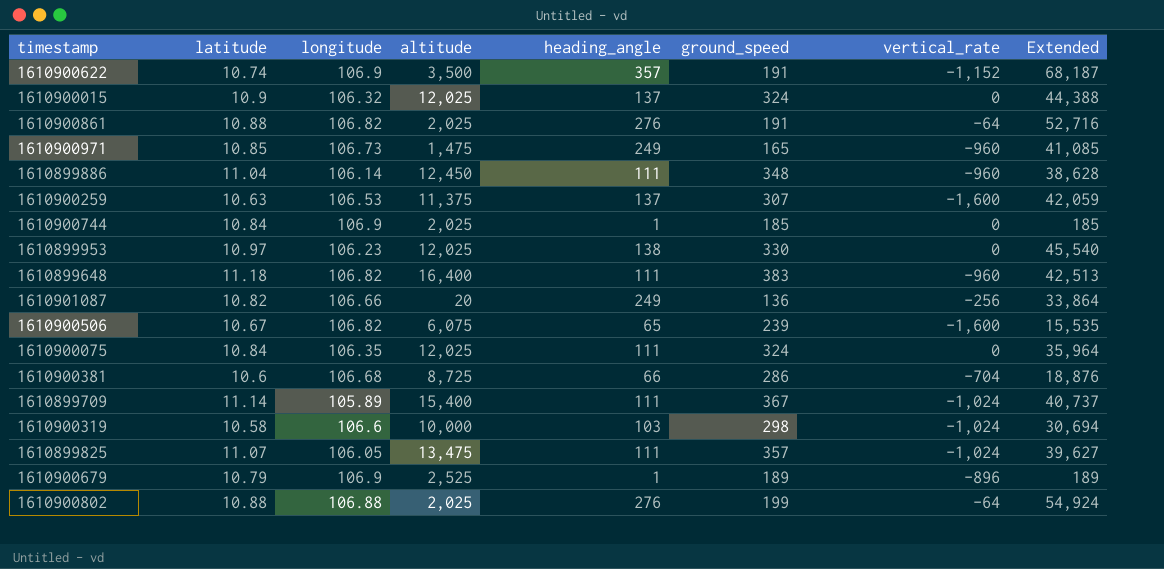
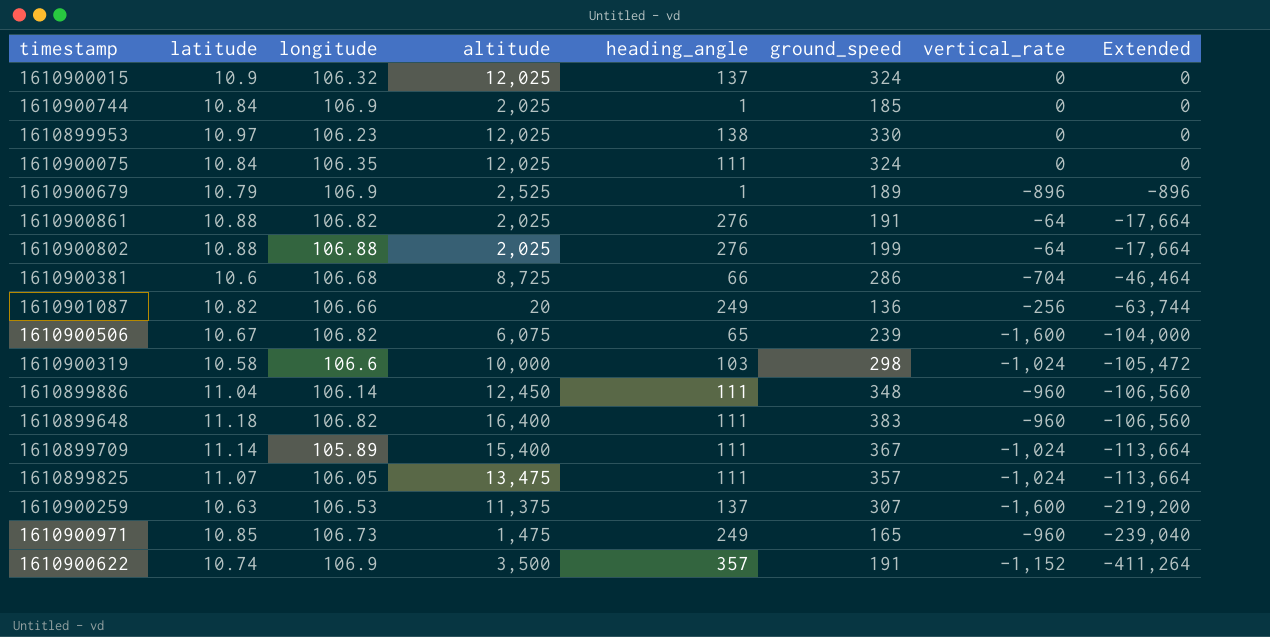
row order: none -> Extended descending
column Extended | formula: [heading_angle] * [ground_speed] -> [heading_angle] * [vertical_rate]

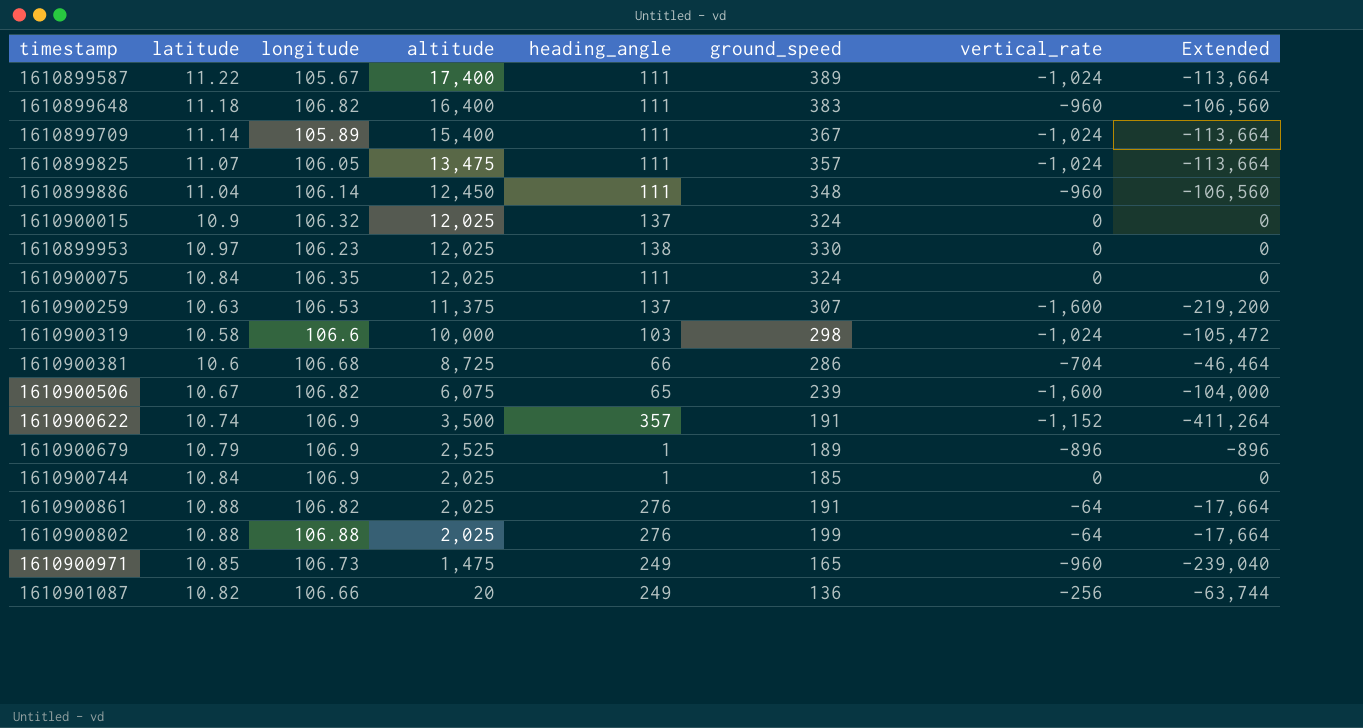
row order: Extended descending -> altitude descending
row 1610899587: none -> 11.22 | 105.67 | 17,400 | 111 | 389 | -1,024 | -113,664

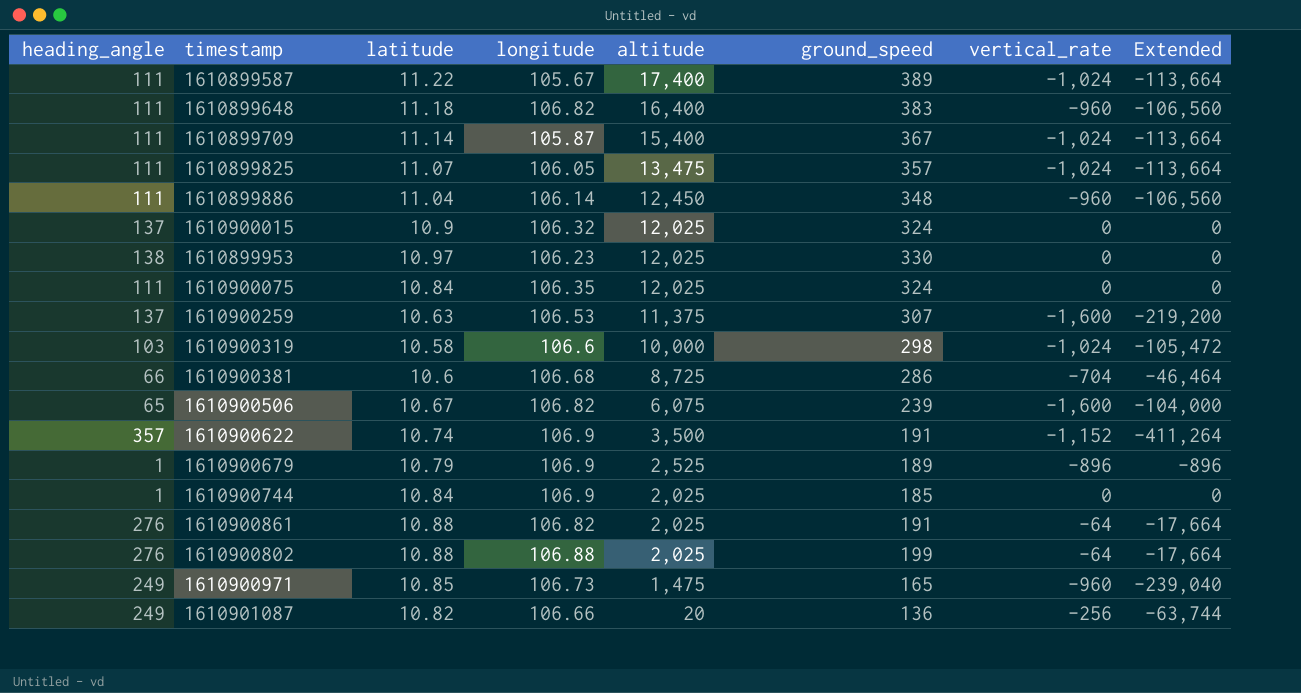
column heading_angle | position: 5 -> 1
1610899709 | longitude: 105.89 -> 105.87

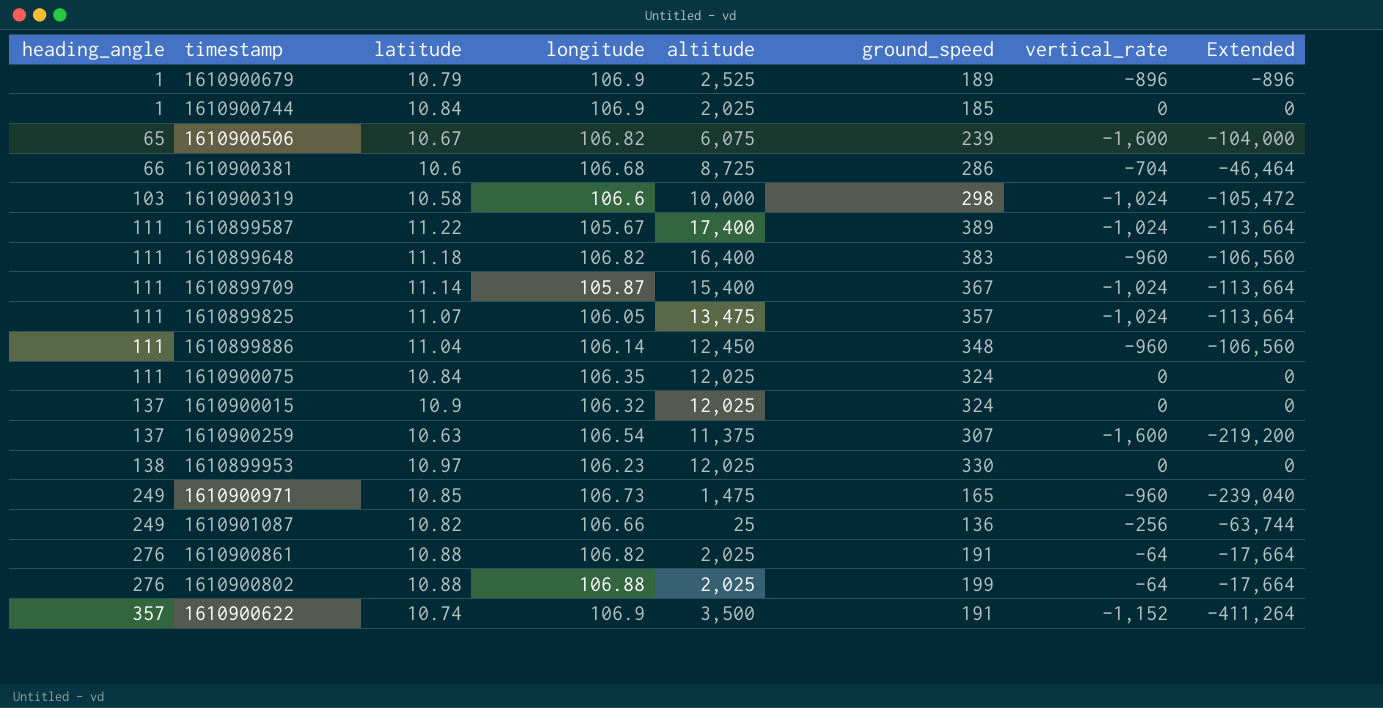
row order: altitude descending -> heading_angle ascending
1610900259 | longitude: 106.53 -> 106.54
1610901087 | altitude: 20 -> 25

